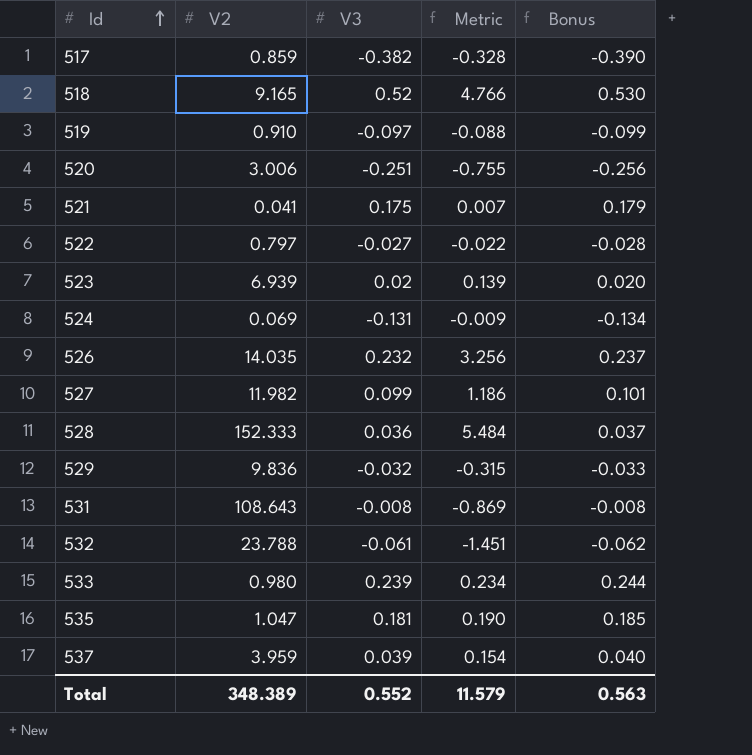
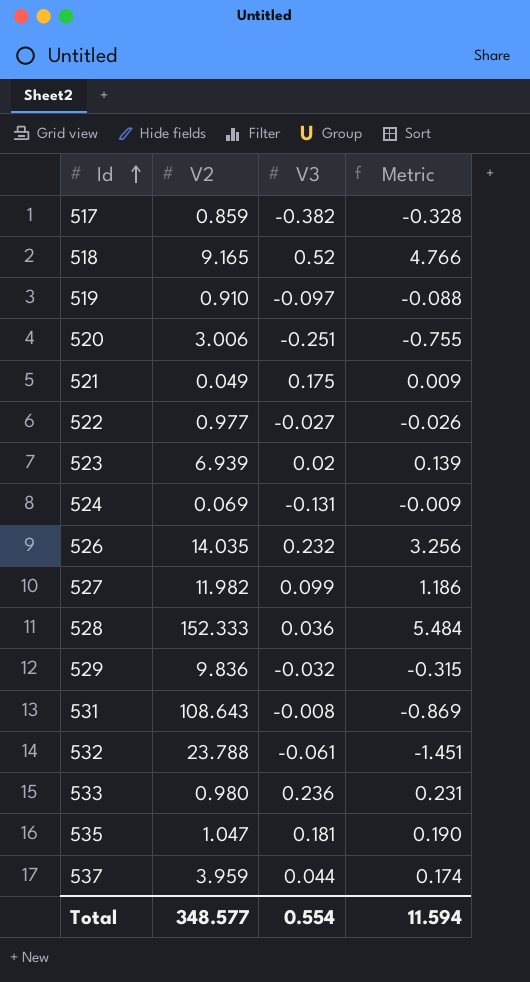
column Bonus | formula: [V3] * 1.02 -> none
521 | V2: 0.041 -> 0.049
521 | Metric: 0.007 -> 0.009
522 | V2: 0.797 -> 0.977
522 | Metric: -0.022 -> -0.026
533 | V3: 0.239 -> 0.236
533 | Metric: 0.234 -> 0.231
537 | V3: 0.039 -> 0.044
537 | Metric: 0.154 -> 0.174
Total | V2: 348.389 -> 348.577
Total | V3: 0.552 -> 0.554
Total | Metric: 11.579 -> 11.594

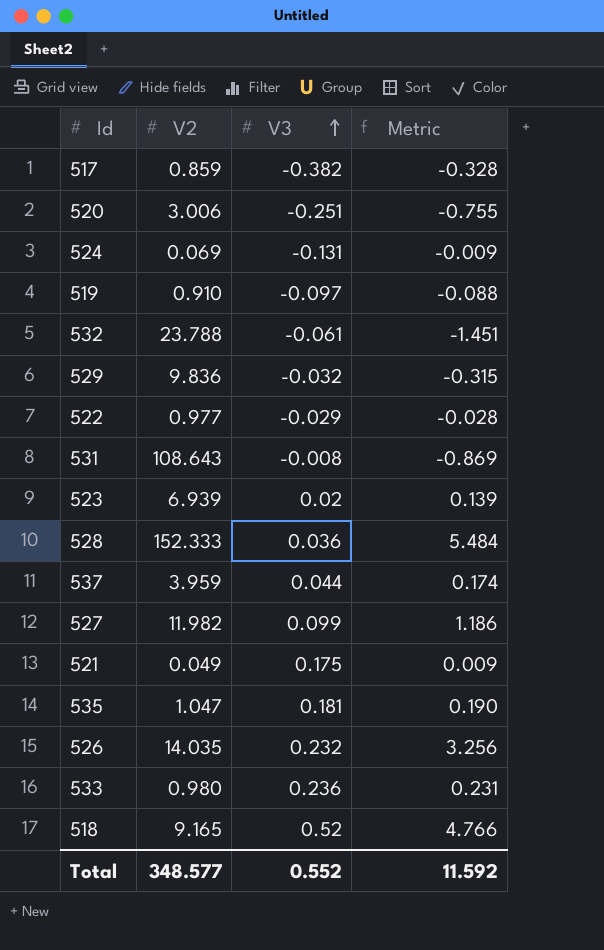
row order: Id ascending -> V3 ascending
522 | V3: -0.027 -> -0.029
522 | Metric: -0.026 -> -0.028
Total | V3: 0.554 -> 0.552
Total | Metric: 11.594 -> 11.592

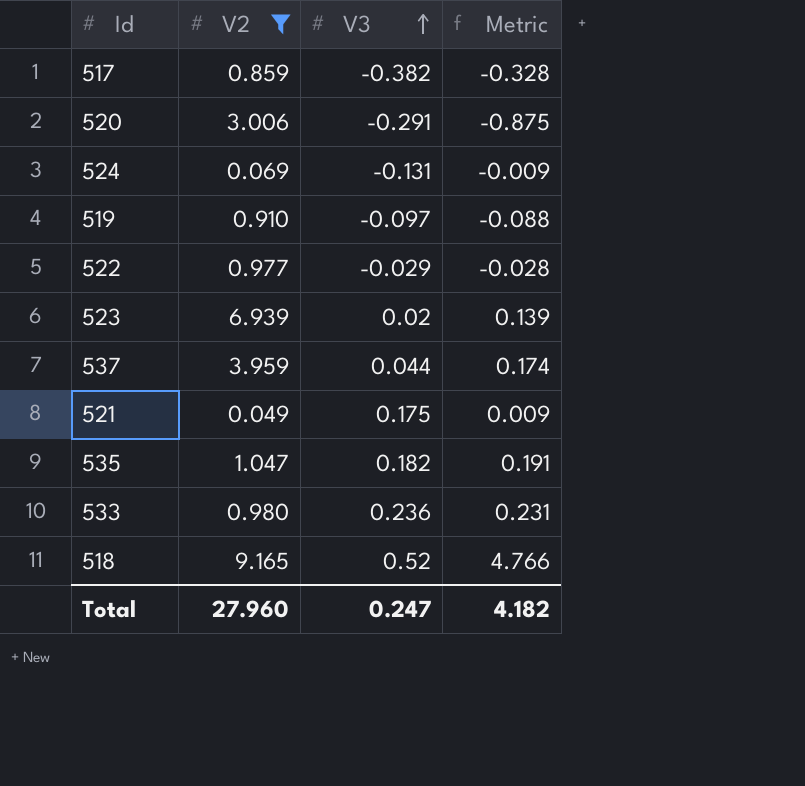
filter: none -> V2 <= 9.165
520 | V3: -0.251 -> -0.291
520 | Metric: -0.755 -> -0.875
535 | V3: 0.181 -> 0.182
535 | Metric: 0.190 -> 0.191
Total | V2: 348.577 -> 27.960
Total | V3: 0.552 -> 0.247
Total | Metric: 11.592 -> 4.182

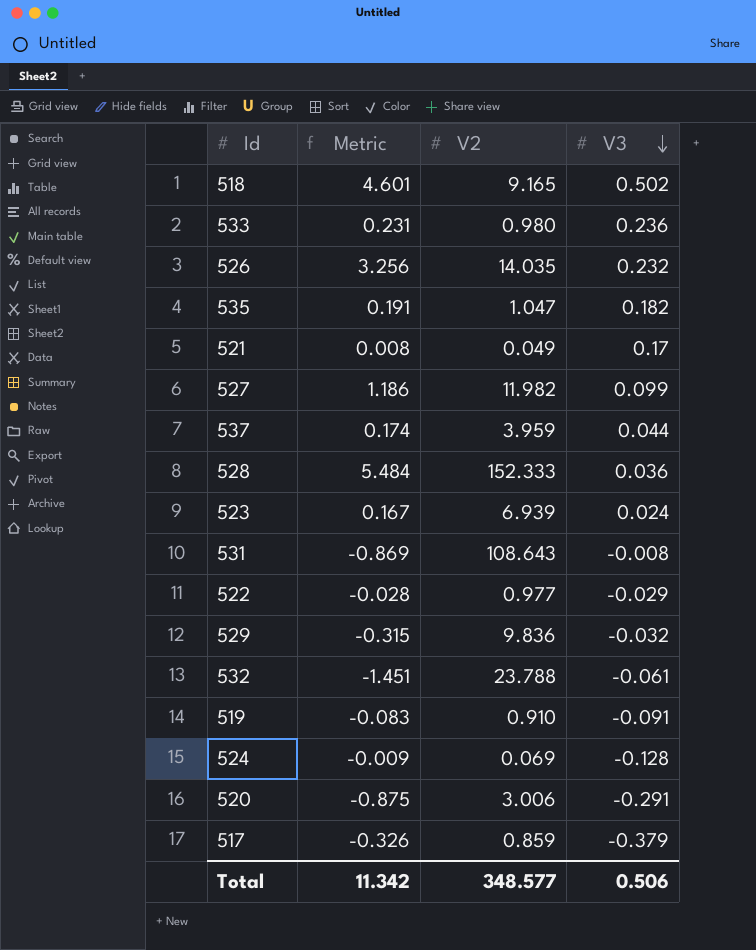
filter: V2 <= 9.165 -> none
row order: V3 ascending -> V3 descending
column Metric | position: 4 -> 2
518 | Metric: 4.766 -> 4.601
518 | V3: 0.52 -> 0.502
521 | Metric: 0.009 -> 0.008
521 | V3: 0.175 -> 0.17
523 | Metric: 0.139 -> 0.167
523 | V3: 0.02 -> 0.024
519 | Metric: -0.088 -> -0.083
519 | V3: -0.097 -> -0.091
524 | V3: -0.131 -> -0.128
517 | Metric: -0.328 -> -0.326
517 | V3: -0.382 -> -0.379
Total | Metric: 4.182 -> 11.342
Total | V2: 27.960 -> 348.577
Total | V3: 0.247 -> 0.506

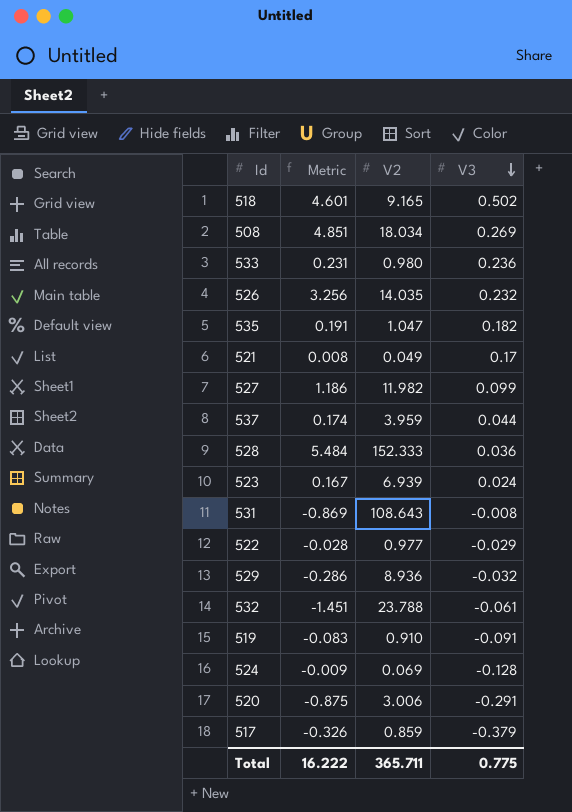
row 508: none -> 4.851 | 18.034 | 0.269
529 | Metric: -0.315 -> -0.286
529 | V2: 9.836 -> 8.936
Total | Metric: 11.342 -> 16.222
Total | V2: 348.577 -> 365.711
Total | V3: 0.506 -> 0.775

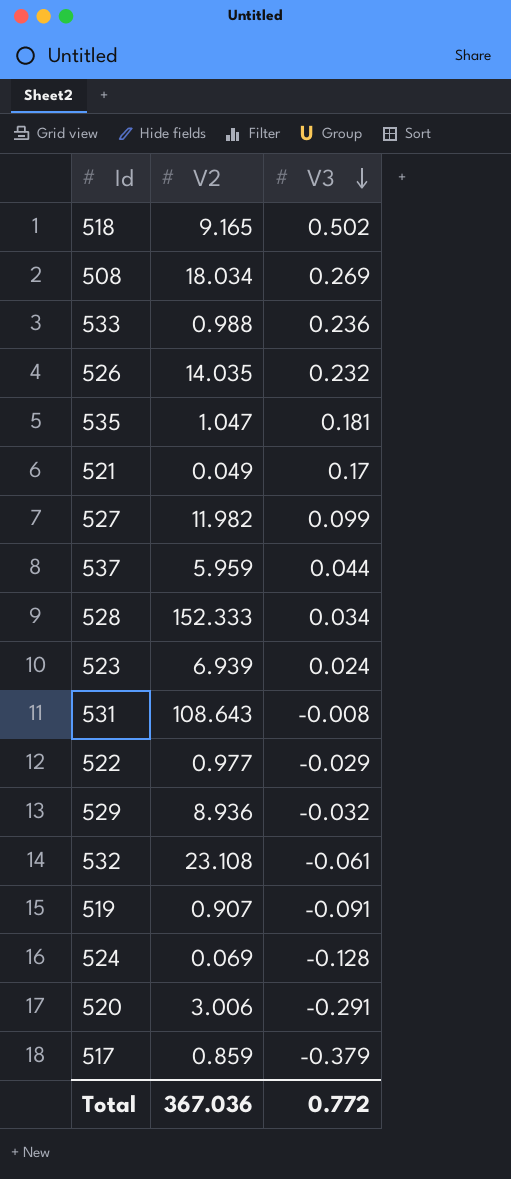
column Metric | formula: [V2] * [V3] -> none
533 | V2: 0.980 -> 0.988
535 | V3: 0.182 -> 0.181
537 | V2: 3.959 -> 5.959
528 | V3: 0.036 -> 0.034
532 | V2: 23.788 -> 23.108
519 | V2: 0.910 -> 0.907
Total | V2: 365.711 -> 367.036
Total | V3: 0.775 -> 0.772

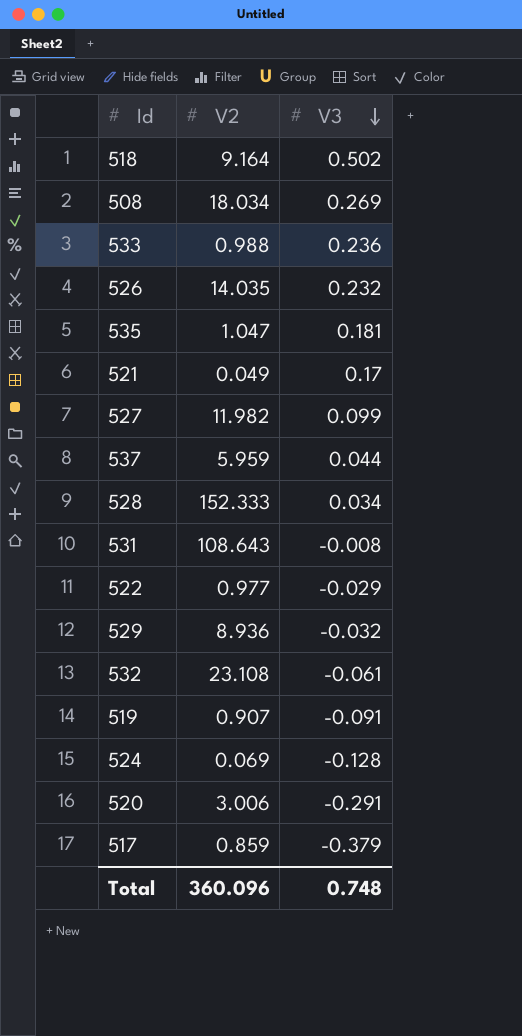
row 523: 6.939 | 0.024 -> none
518 | V2: 9.165 -> 9.164
Total | V2: 367.036 -> 360.096
Total | V3: 0.772 -> 0.748

